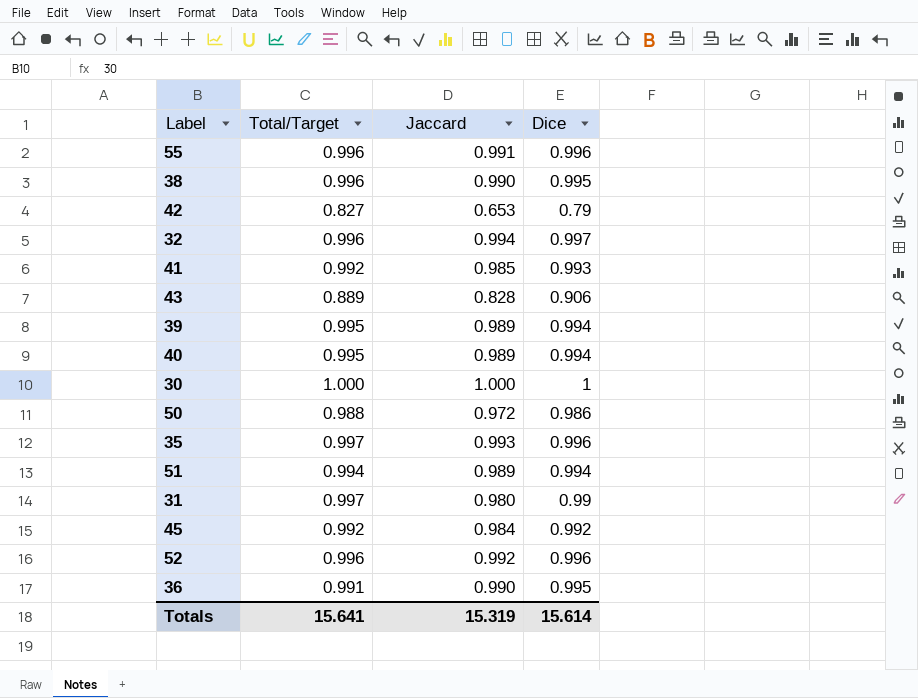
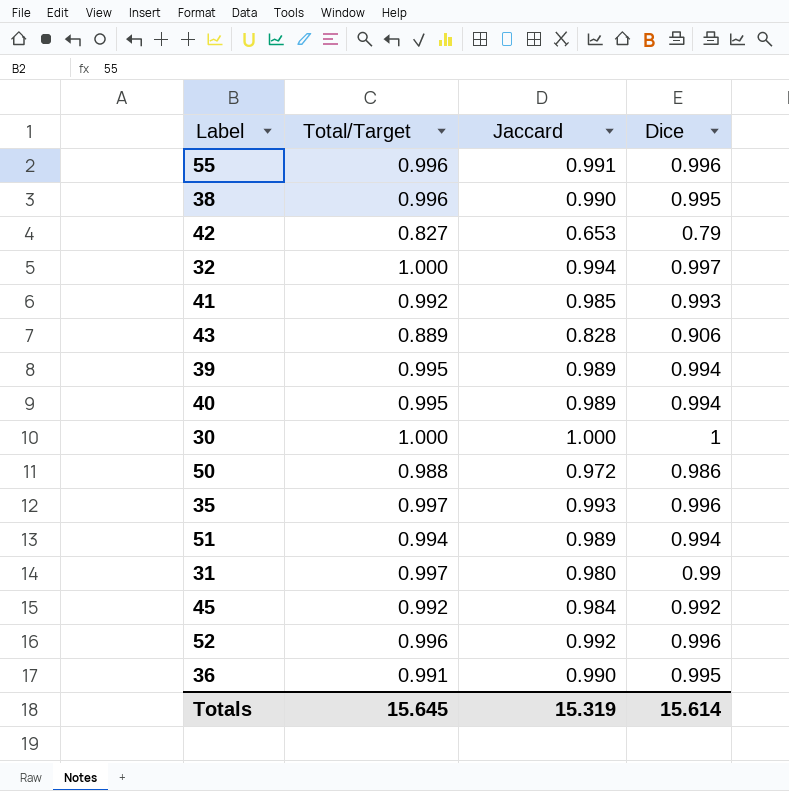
32 | Total/Target: 0.996 -> 1.000
Totals | Total/Target: 15.641 -> 15.645

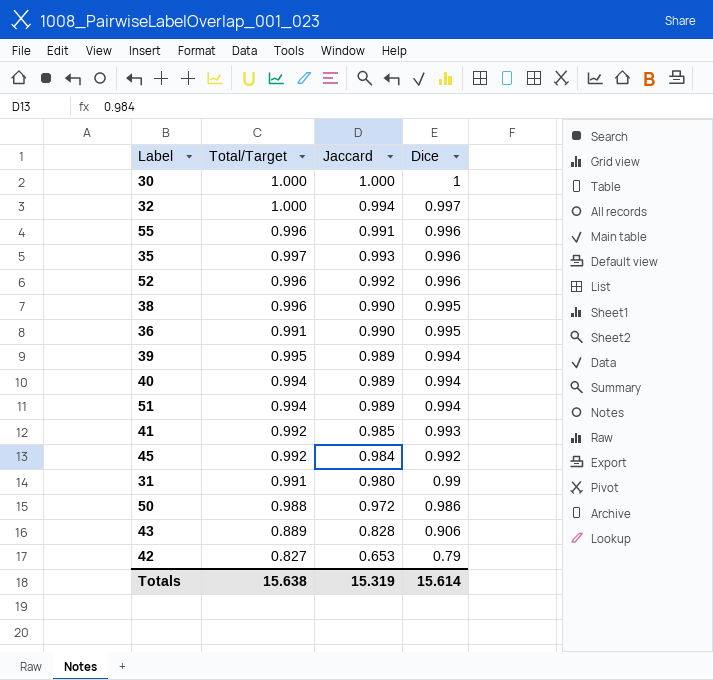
row order: none -> Dice descending
40 | Total/Target: 0.995 -> 0.994
31 | Total/Target: 0.997 -> 0.991
Totals | Total/Target: 15.645 -> 15.638

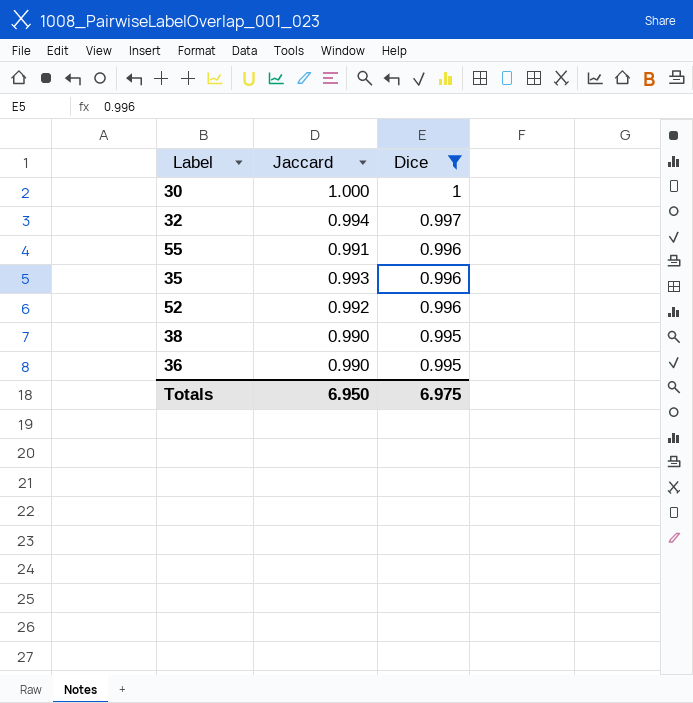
filter: none -> Dice >= 0.995
column Total/Target | position: 2 -> none
Totals | Jaccard: 15.319 -> 6.950
Totals | Dice: 15.614 -> 6.975

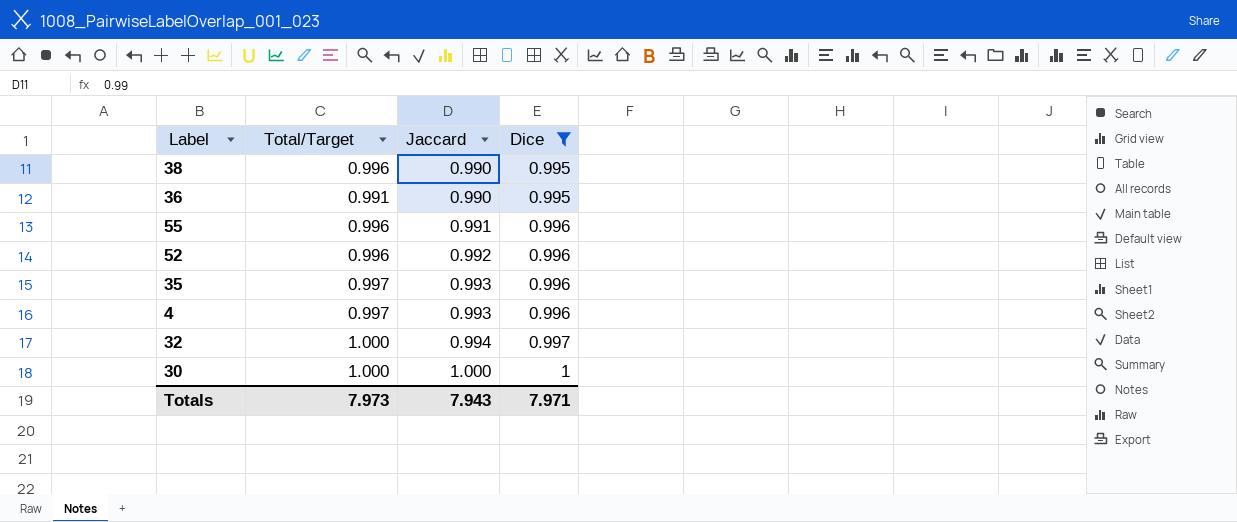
row order: Dice descending -> Jaccard ascending
column Total/Target | position: none -> 2
row 4: none -> 0.997 | 0.993 | 0.996
Totals | Jaccard: 6.950 -> 7.943
Totals | Dice: 6.975 -> 7.971

